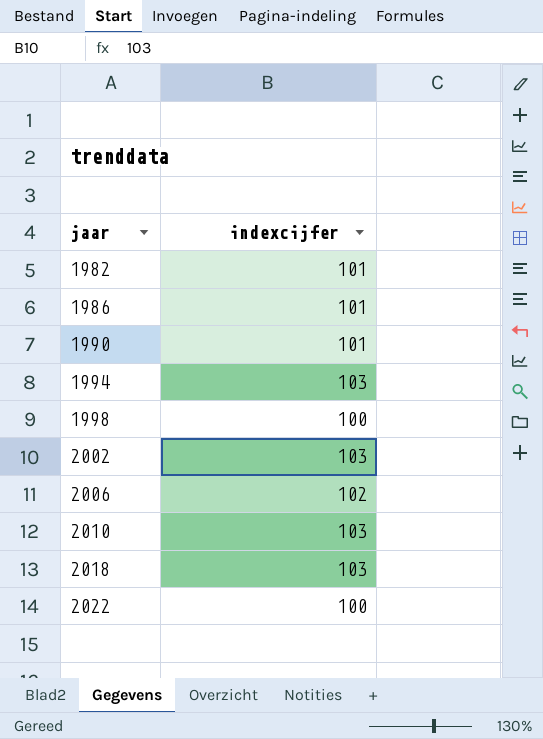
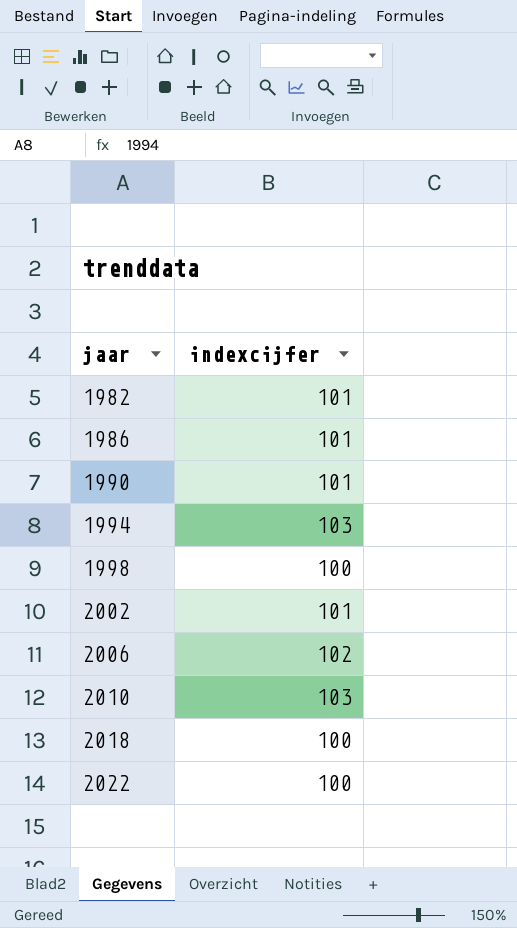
2002 | indexcijfer: 103 -> 101
2018 | indexcijfer: 103 -> 100

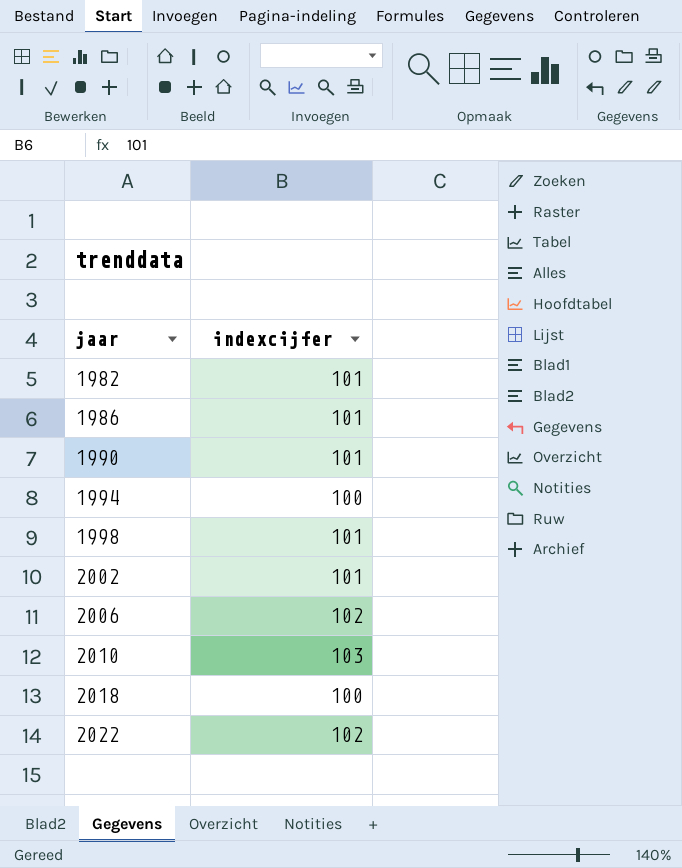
1994 | indexcijfer: 103 -> 100
1998 | indexcijfer: 100 -> 101
2022 | indexcijfer: 100 -> 102

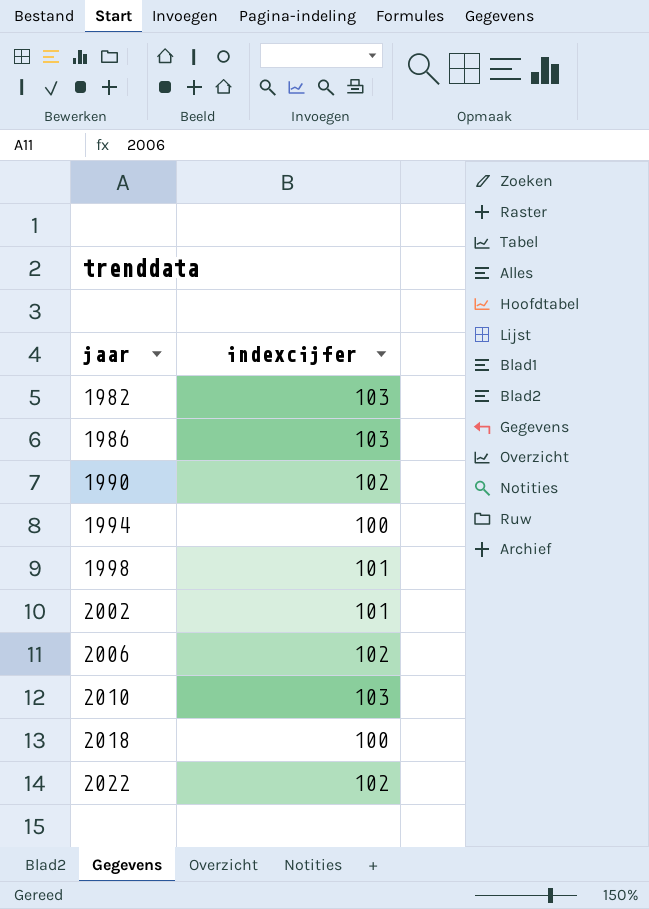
1982 | indexcijfer: 101 -> 103
1986 | indexcijfer: 101 -> 103
1990 | indexcijfer: 101 -> 102

